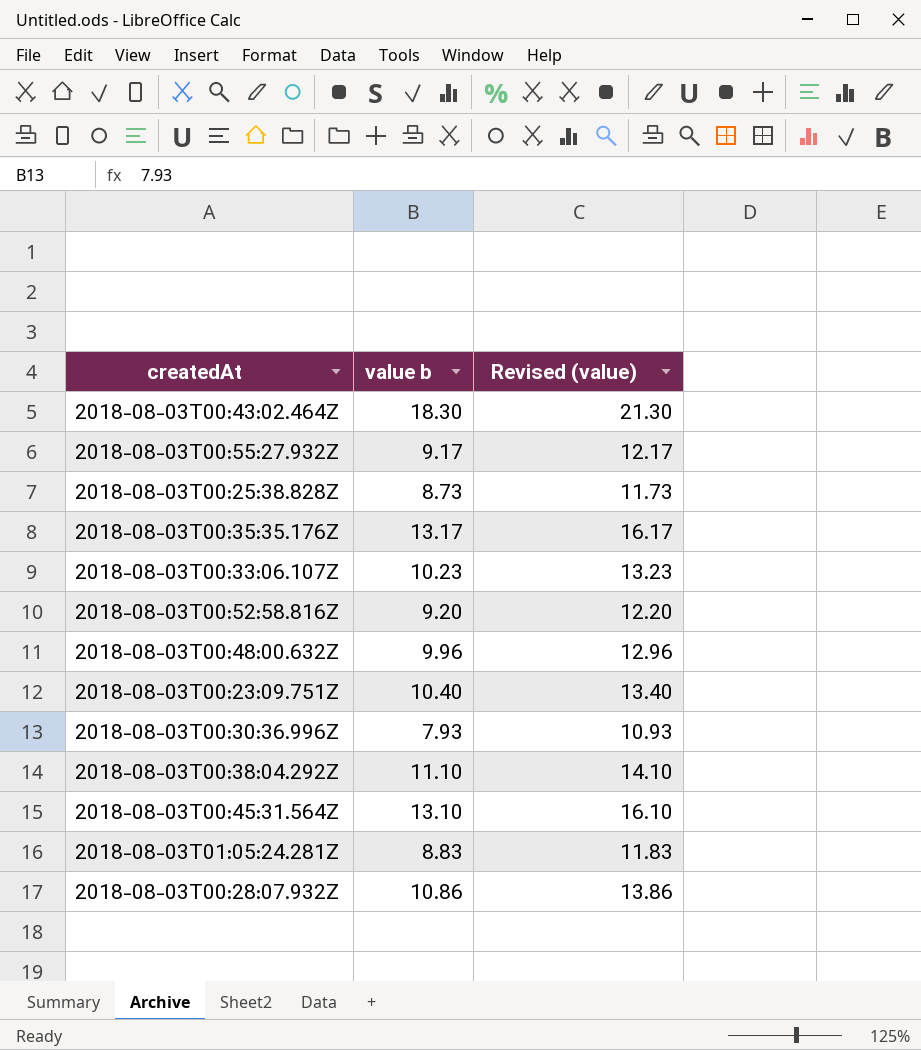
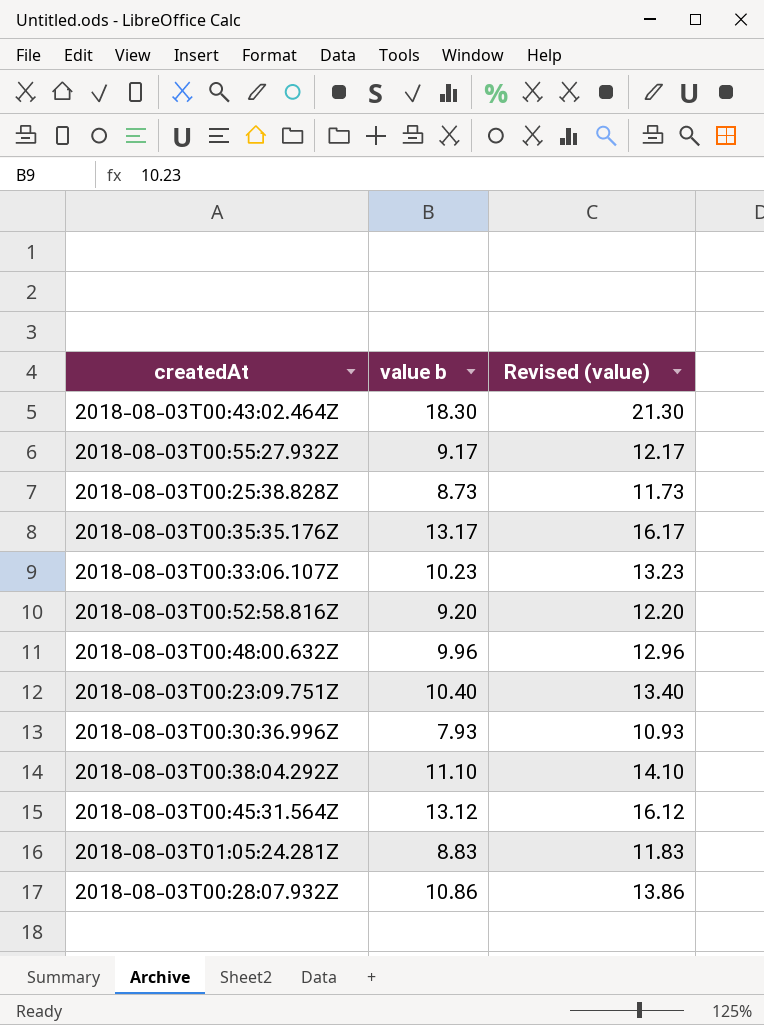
2018-08-03T00:45:31.564Z | value b: 13.10 -> 13.12
2018-08-03T00:45:31.564Z | Revised (value): 16.10 -> 16.12

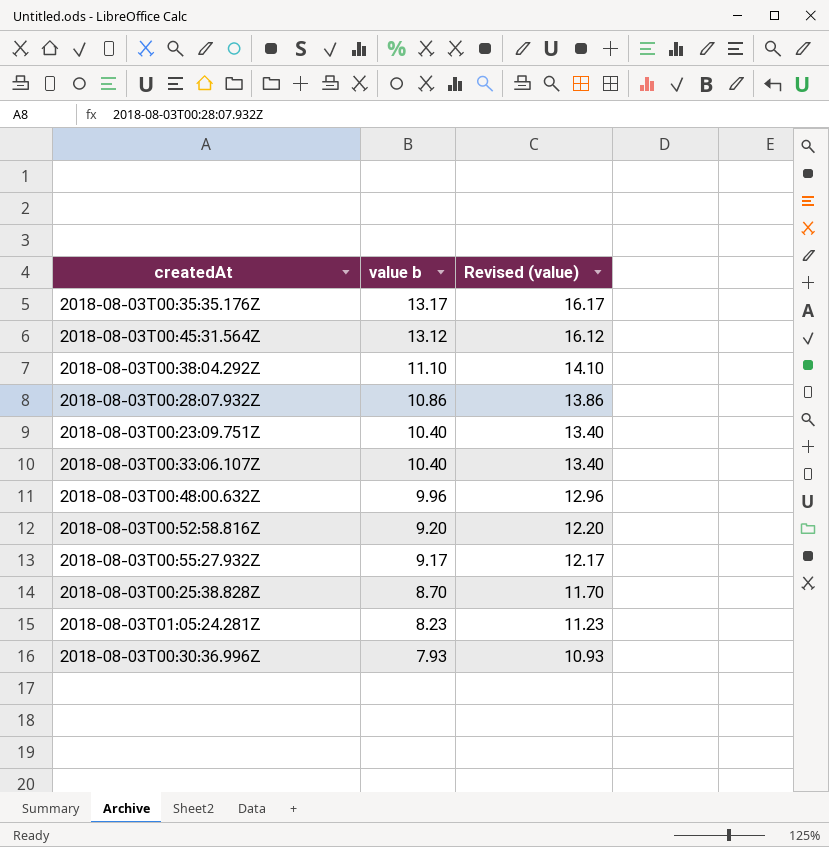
row order: none -> value b descending
row 2018-08-03T00:43:02.464Z: 18.30 | 21.30 -> none
2018-08-03T00:33:06.107Z | value b: 10.23 -> 10.40
2018-08-03T00:33:06.107Z | Revised (value): 13.23 -> 13.40
2018-08-03T00:25:38.828Z | value b: 8.73 -> 8.70
2018-08-03T00:25:38.828Z | Revised (value): 11.73 -> 11.70
2018-08-03T01:05:24.281Z | value b: 8.83 -> 8.23
2018-08-03T01:05:24.281Z | Revised (value): 11.83 -> 11.23

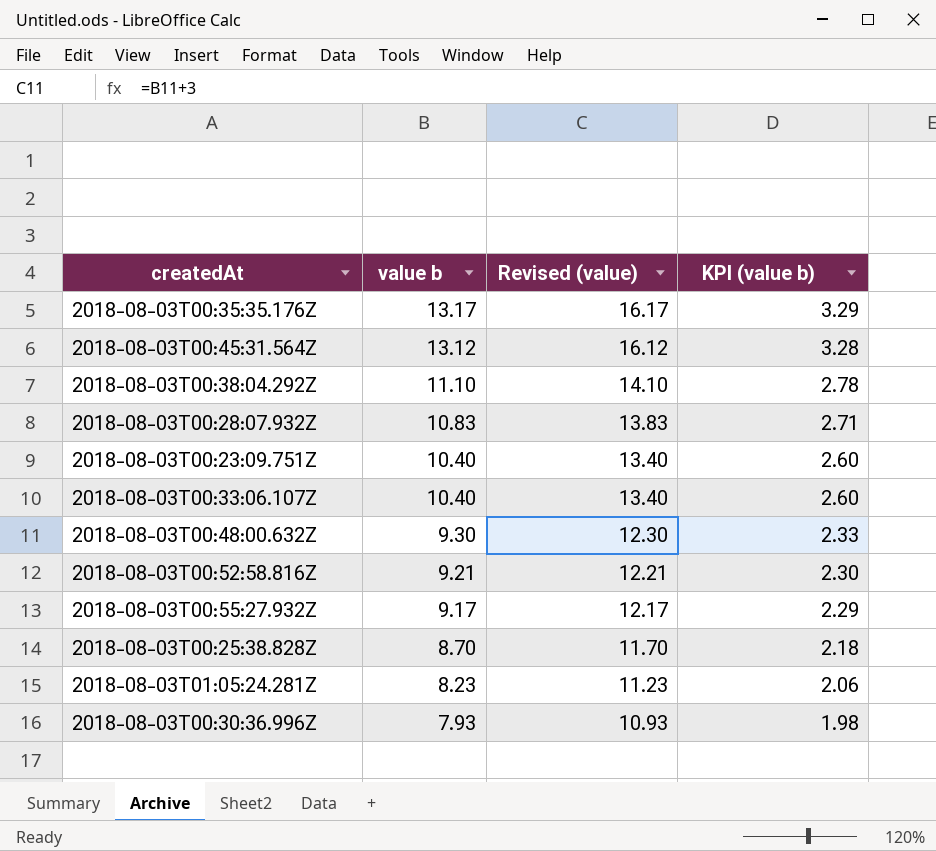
column KPI (value b) | formula: none -> [value b] * 0.25
2018-08-03T00:28:07.932Z | value b: 10.86 -> 10.83
2018-08-03T00:28:07.932Z | Revised (value): 13.86 -> 13.83
2018-08-03T00:48:00.632Z | value b: 9.96 -> 9.30
2018-08-03T00:48:00.632Z | Revised (value): 12.96 -> 12.30
2018-08-03T00:52:58.816Z | value b: 9.20 -> 9.21
2018-08-03T00:52:58.816Z | Revised (value): 12.20 -> 12.21

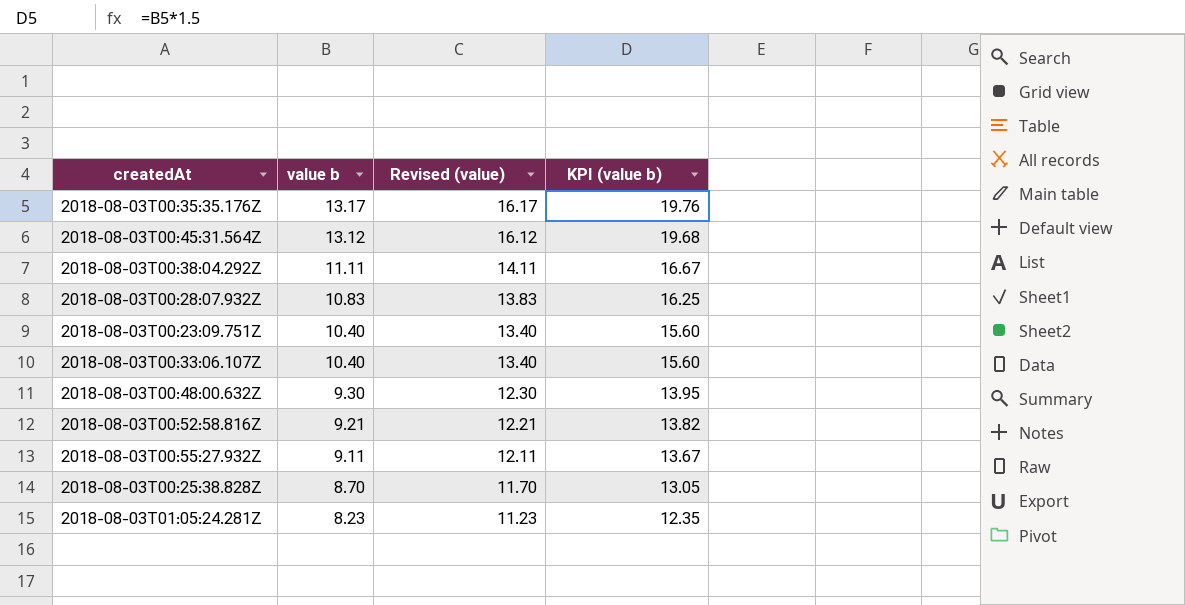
column KPI (value b) | formula: [value b] * 0.25 -> [value b] * 1.5
row 2018-08-03T00:30:36.996Z: 7.93 | 10.93 | 1.98 -> none
2018-08-03T00:38:04.292Z | value b: 11.10 -> 11.11
2018-08-03T00:38:04.292Z | Revised (value): 14.10 -> 14.11
2018-08-03T00:55:27.932Z | value b: 9.17 -> 9.11
2018-08-03T00:55:27.932Z | Revised (value): 12.17 -> 12.11

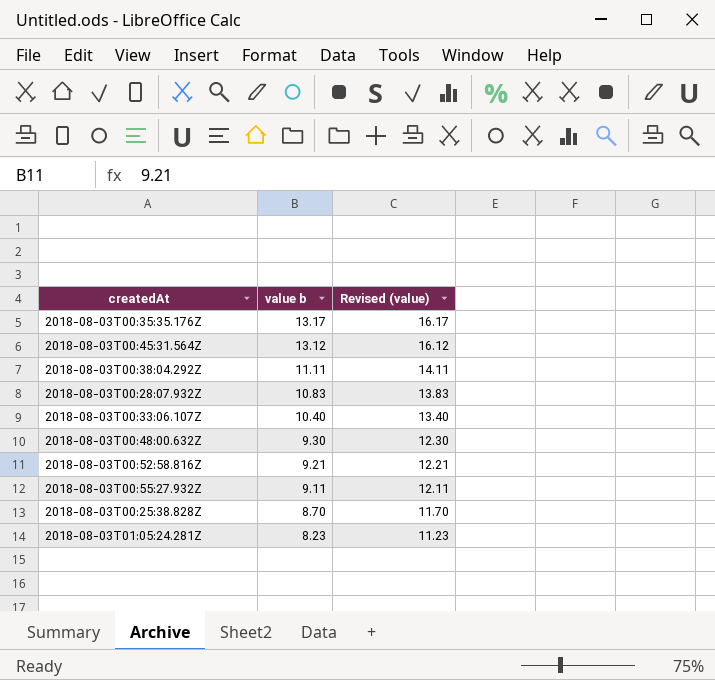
column KPI (value b) | formula: [value b] * 1.5 -> none
row 2018-08-03T00:23:09.751Z: 10.40 | 13.40 | 15.60 -> none

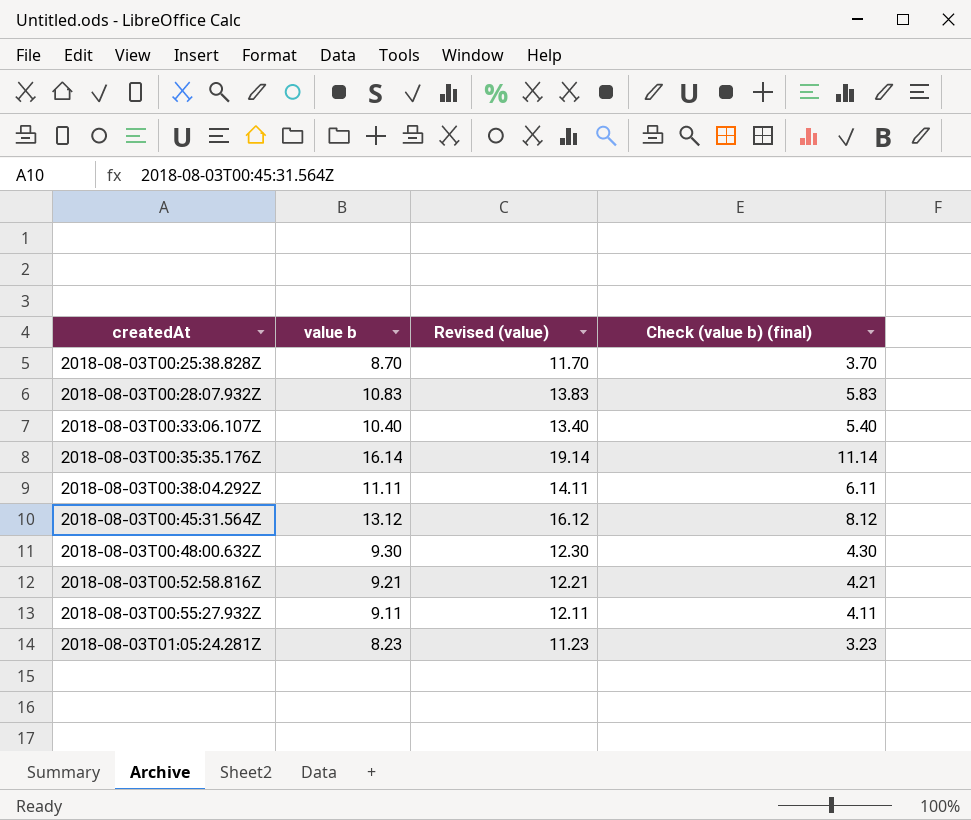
row order: value b descending -> createdAt ascending
column Check (value b) (final) | formula: none -> [value b] - 5
2018-08-03T00:35:35.176Z | value b: 13.17 -> 16.14
2018-08-03T00:35:35.176Z | Revised (value): 16.17 -> 19.14

